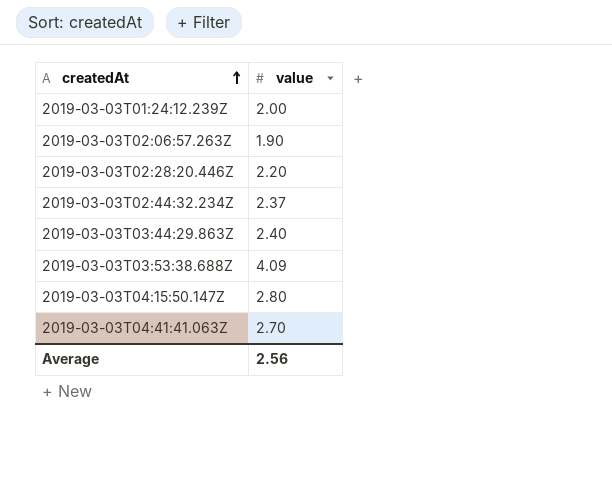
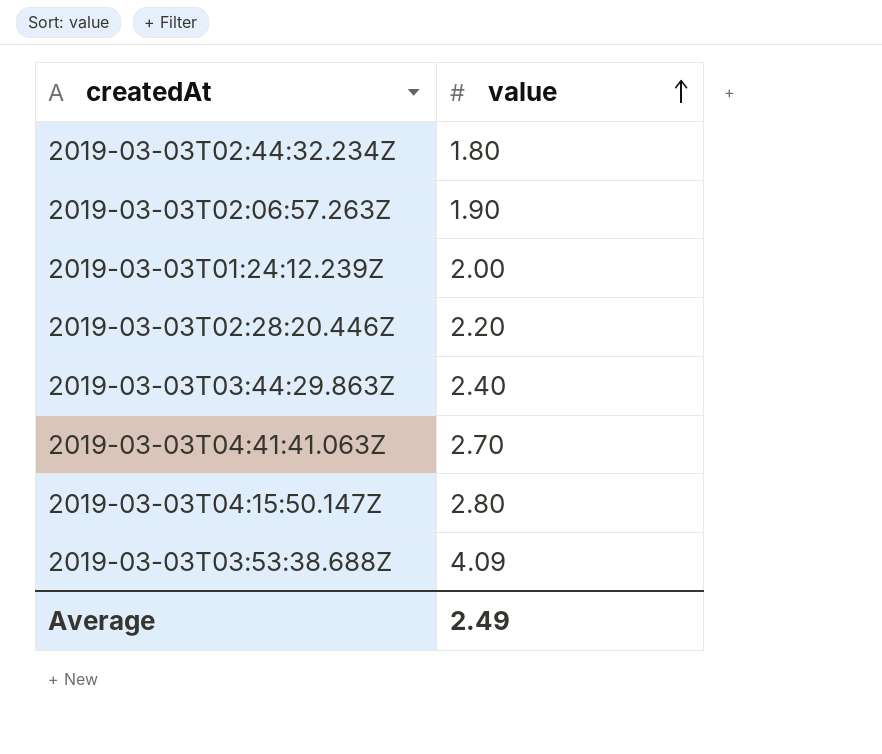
row order: createdAt ascending -> value ascending
2019-03-03T02:44:32.234Z | value: 2.37 -> 1.80
Average | value: 2.56 -> 2.49

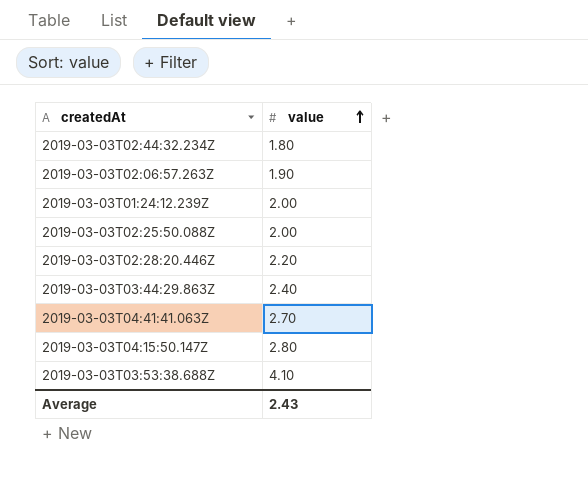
row 2019-03-03T02:25:50.088Z: none -> 2.00
2019-03-03T03:53:38.688Z | value: 4.09 -> 4.10
Average | value: 2.49 -> 2.43

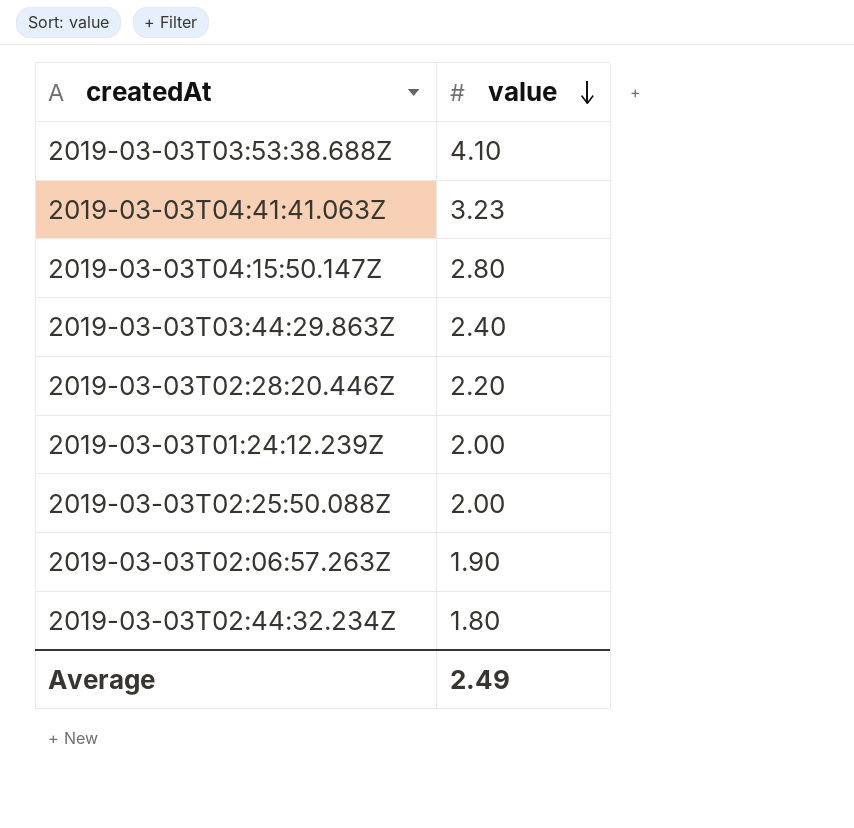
row order: value ascending -> value descending
2019-03-03T04:41:41.063Z | value: 2.70 -> 3.23
Average | value: 2.43 -> 2.49

